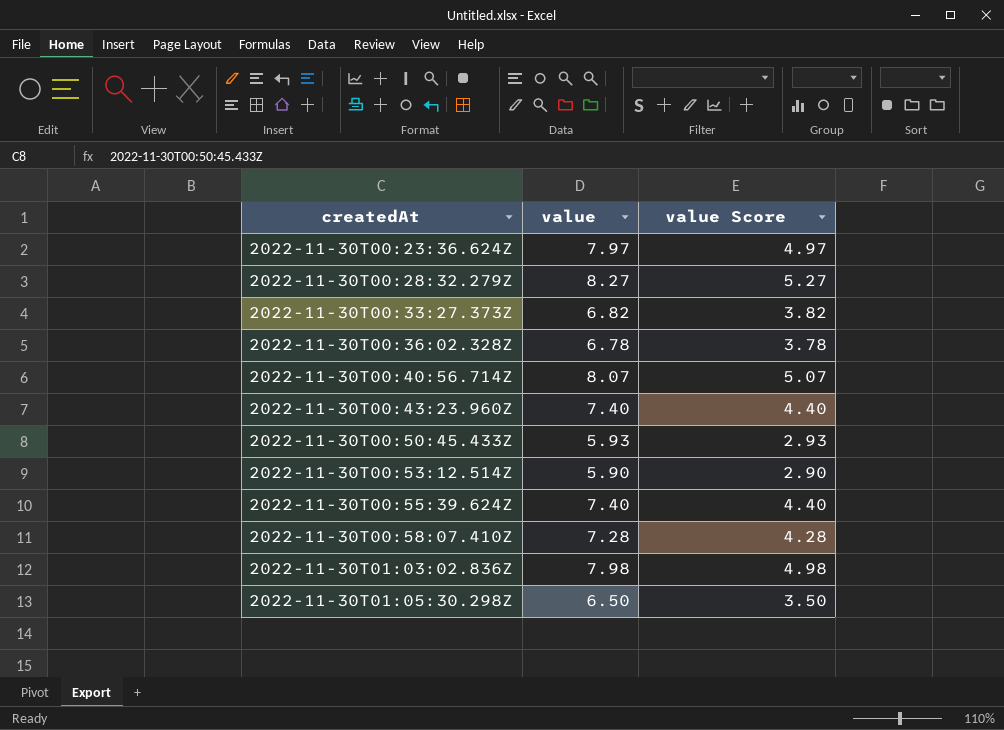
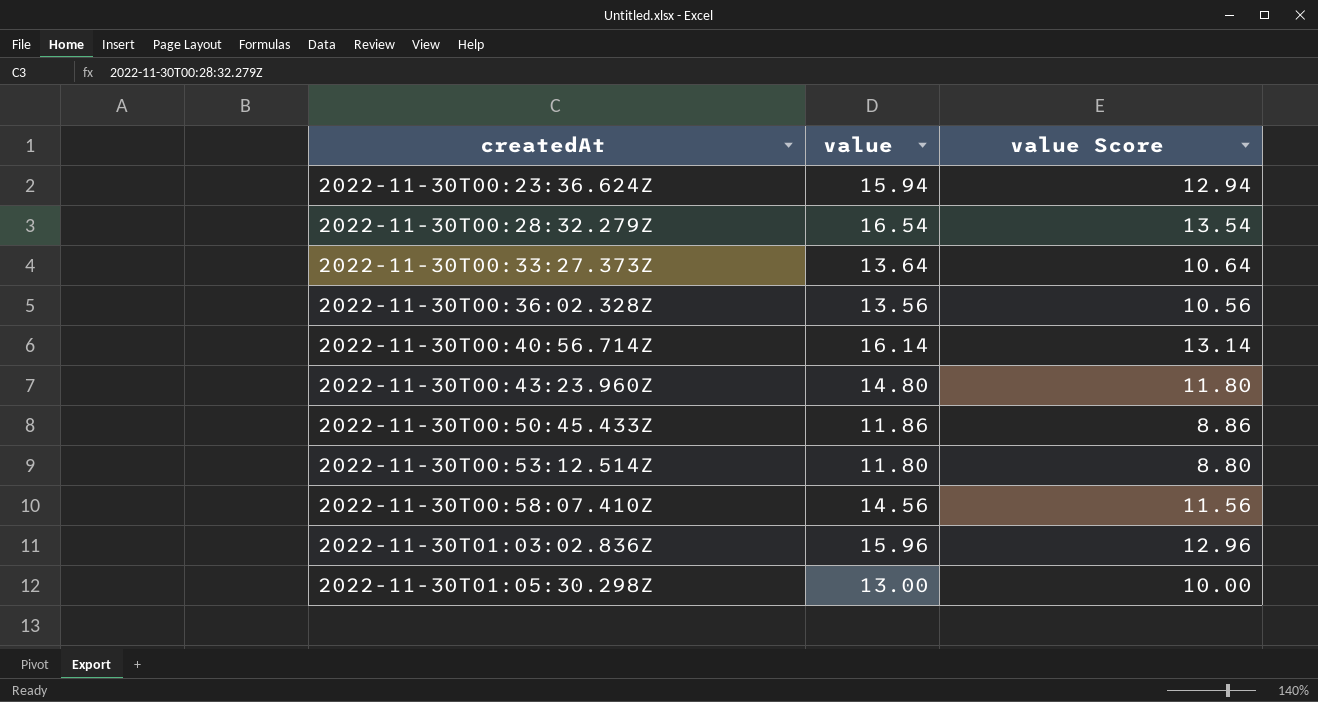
row 2022-11-30T00:55:39.624Z: 7.40 | 4.40 -> none
2022-11-30T00:23:36.624Z | value: 7.97 -> 15.94
2022-11-30T00:23:36.624Z | value Score: 4.97 -> 12.94
2022-11-30T00:28:32.279Z | value: 8.27 -> 16.54
2022-11-30T00:28:32.279Z | value Score: 5.27 -> 13.54
2022-11-30T00:33:27.373Z | value: 6.82 -> 13.64
2022-11-30T00:33:27.373Z | value Score: 3.82 -> 10.64
2022-11-30T00:36:02.328Z | value: 6.78 -> 13.56
2022-11-30T00:36:02.328Z | value Score: 3.78 -> 10.56
2022-11-30T00:40:56.714Z | value: 8.07 -> 16.14
2022-11-30T00:40:56.714Z | value Score: 5.07 -> 13.14
2022-11-30T00:43:23.960Z | value: 7.40 -> 14.80
2022-11-30T00:43:23.960Z | value Score: 4.40 -> 11.80
2022-11-30T00:50:45.433Z | value: 5.93 -> 11.86
2022-11-30T00:50:45.433Z | value Score: 2.93 -> 8.86
2022-11-30T00:53:12.514Z | value: 5.90 -> 11.80
2022-11-30T00:53:12.514Z | value Score: 2.90 -> 8.80
2022-11-30T00:58:07.410Z | value: 7.28 -> 14.56
2022-11-30T00:58:07.410Z | value Score: 4.28 -> 11.56
2022-11-30T01:03:02.836Z | value: 7.98 -> 15.96
2022-11-30T01:03:02.836Z | value Score: 4.98 -> 12.96
2022-11-30T01:05:30.298Z | value: 6.50 -> 13.00
2022-11-30T01:05:30.298Z | value Score: 3.50 -> 10.00

